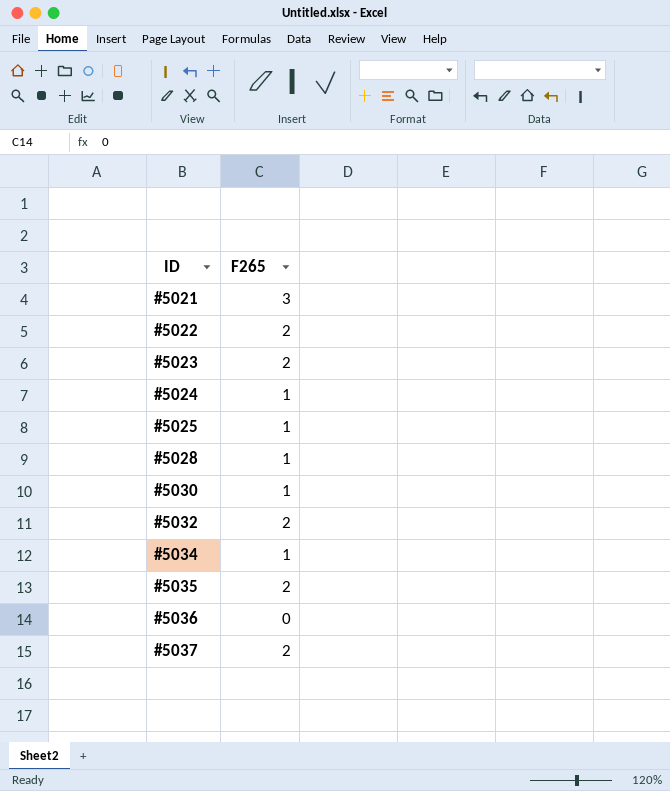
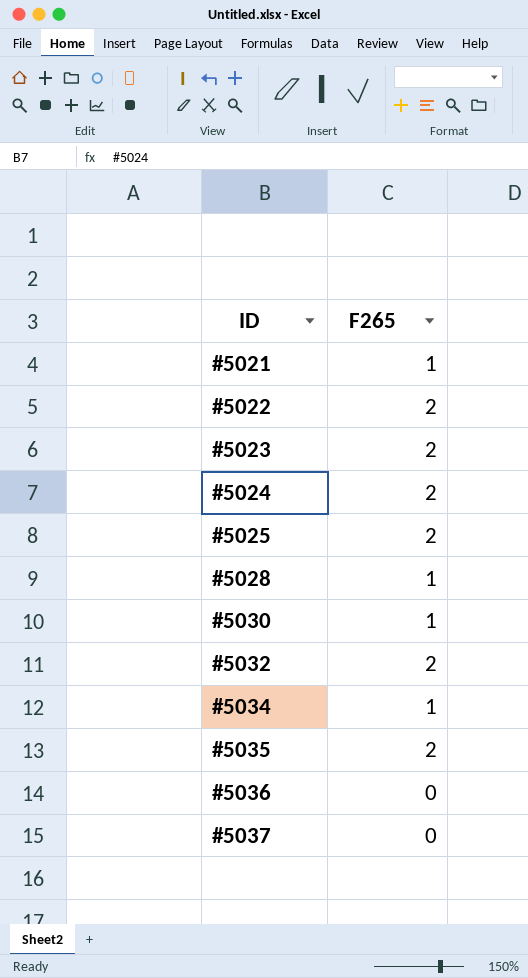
#5021 | F265: 3 -> 1
#5024 | F265: 1 -> 2
#5025 | F265: 1 -> 2
#5037 | F265: 2 -> 0

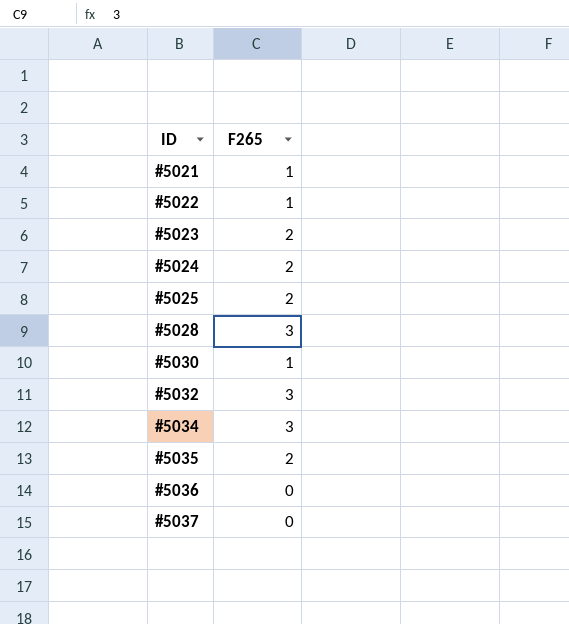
#5022 | F265: 2 -> 1
#5028 | F265: 1 -> 3
#5032 | F265: 2 -> 3
#5034 | F265: 1 -> 3

